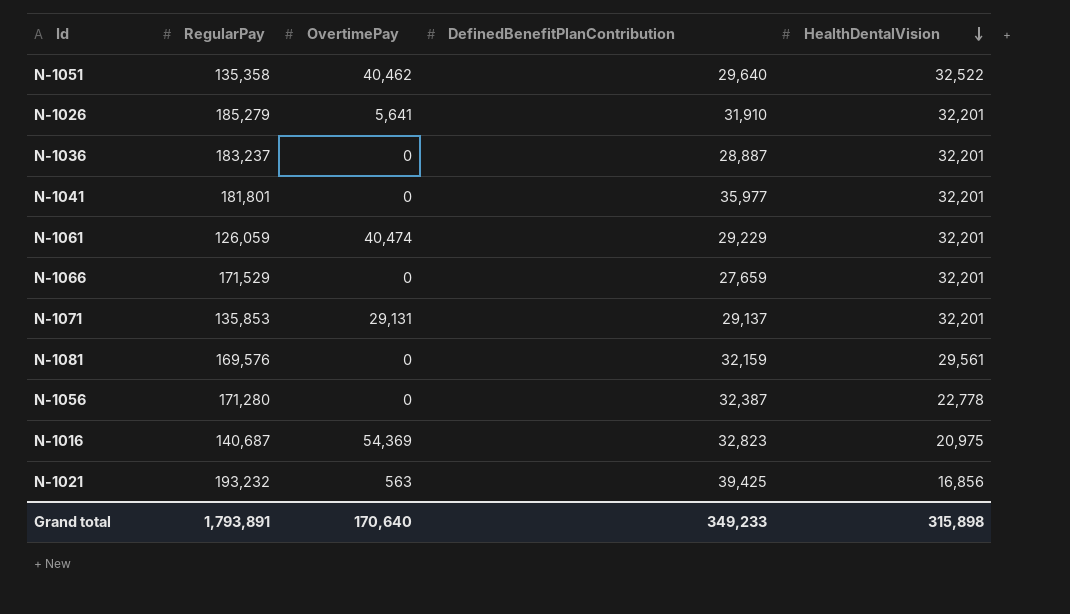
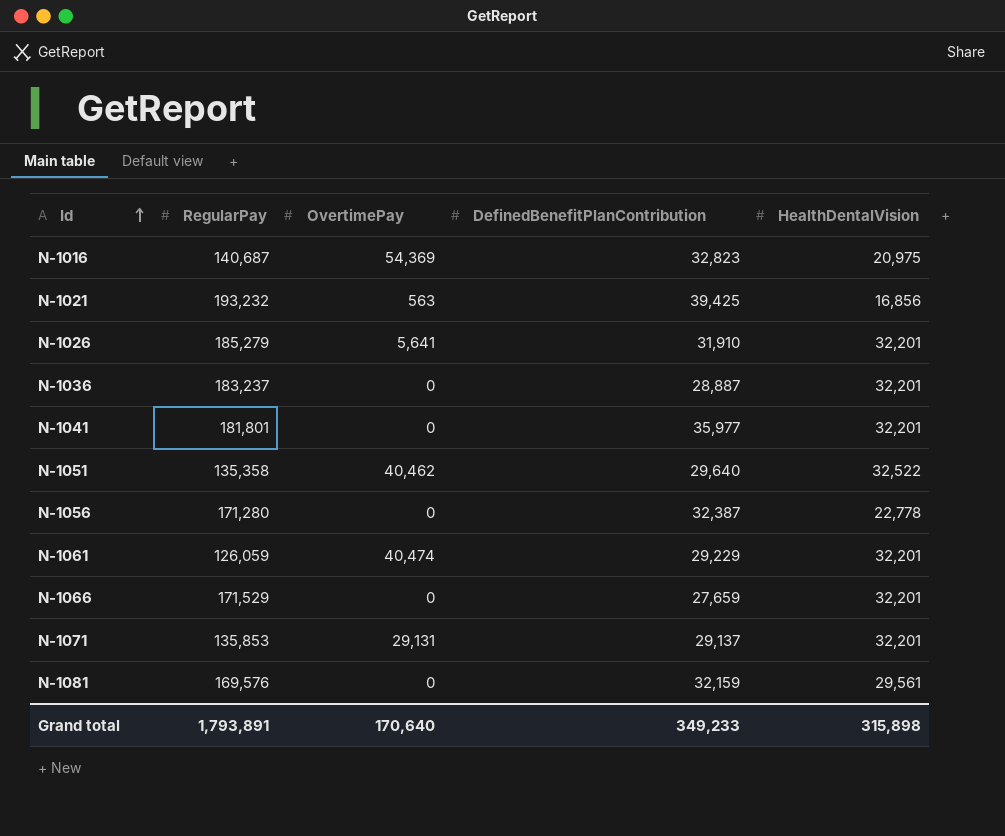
row order: HealthDentalVision descending -> Id ascending

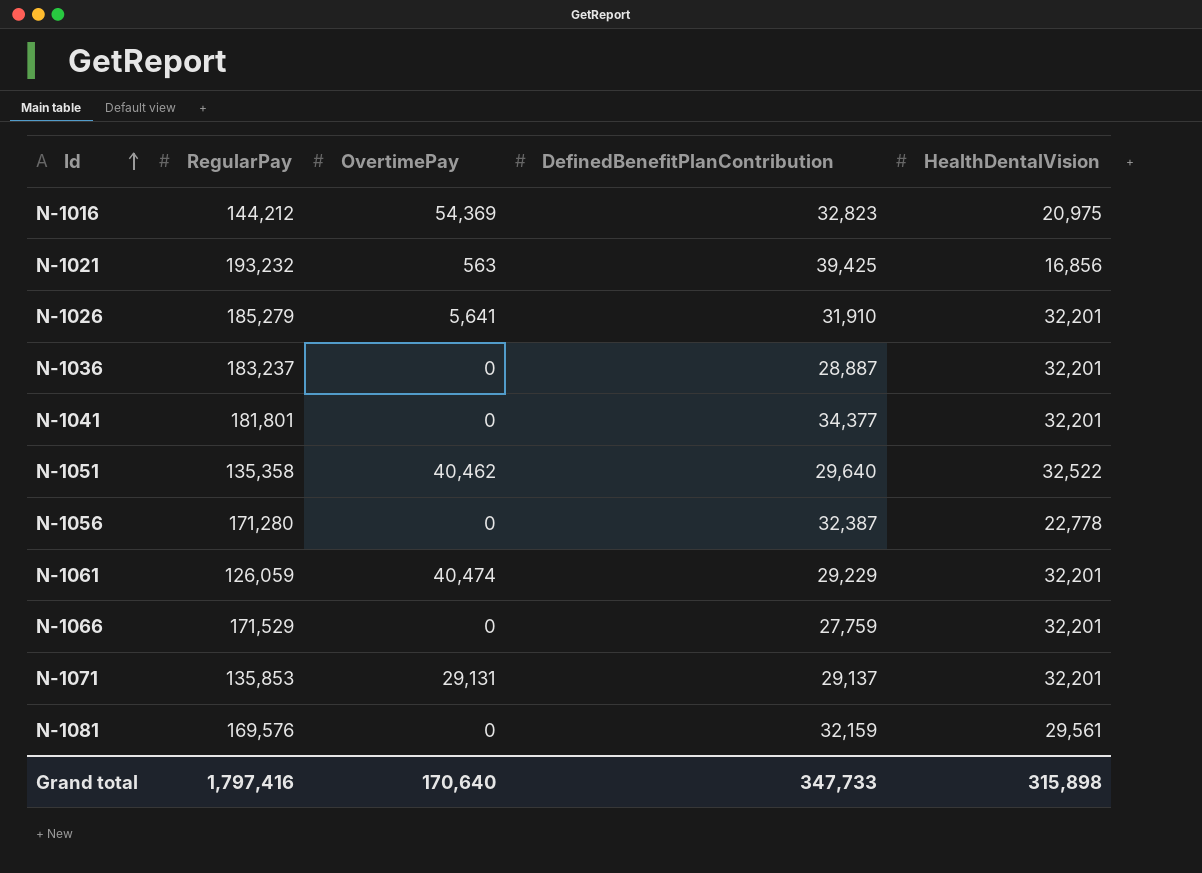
N-1016 | RegularPay: 140,687 -> 144,212
N-1041 | DefinedBenefitPlanContribution: 35,977 -> 34,377
N-1066 | DefinedBenefitPlanContribution: 27,659 -> 27,759
Grand total | RegularPay: 1,793,891 -> 1,797,416
Grand total | DefinedBenefitPlanContribution: 349,233 -> 347,733

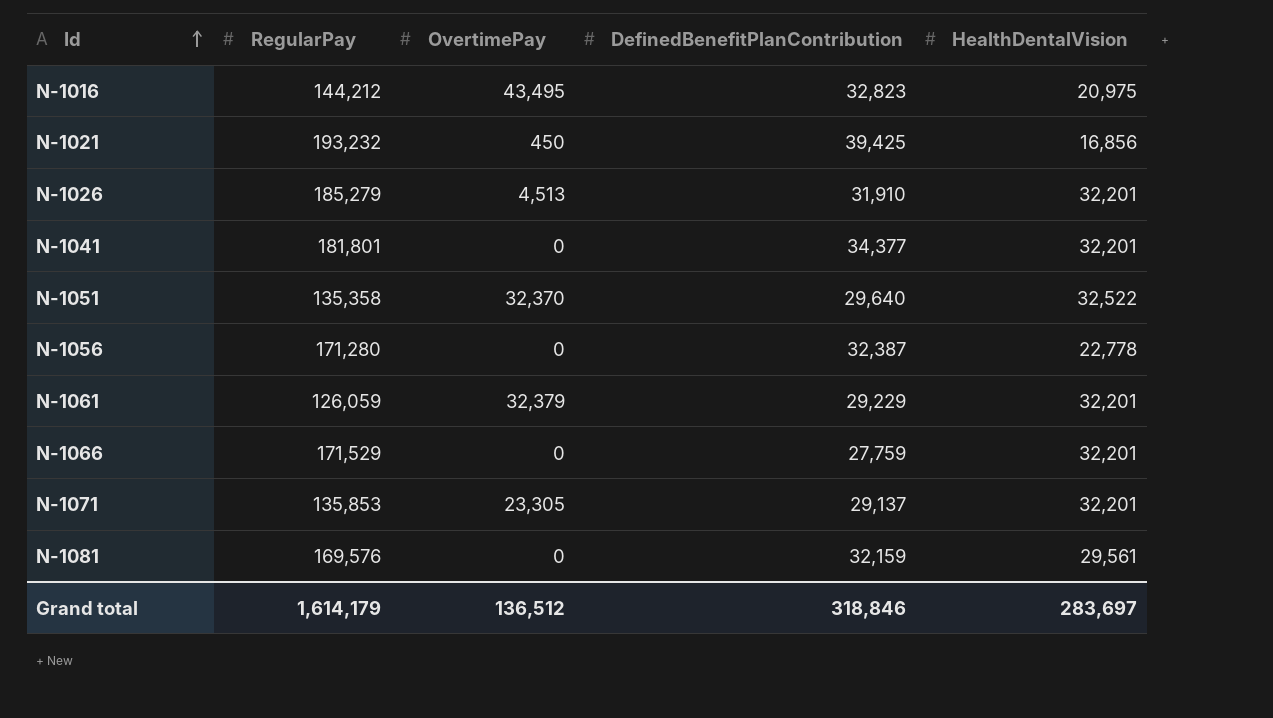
row N-1036: 183,237 | 0 | 28,887 | 32,201 -> none
N-1016 | OvertimePay: 54,369 -> 43,495
N-1021 | OvertimePay: 563 -> 450
N-1026 | OvertimePay: 5,641 -> 4,513
N-1051 | OvertimePay: 40,462 -> 32,370
N-1061 | OvertimePay: 40,474 -> 32,379
N-1071 | OvertimePay: 29,131 -> 23,305
Grand total | RegularPay: 1,797,416 -> 1,614,179
Grand total | OvertimePay: 170,640 -> 136,512
Grand total | DefinedBenefitPlanContribution: 347,733 -> 318,846
Grand total | HealthDentalVision: 315,898 -> 283,697

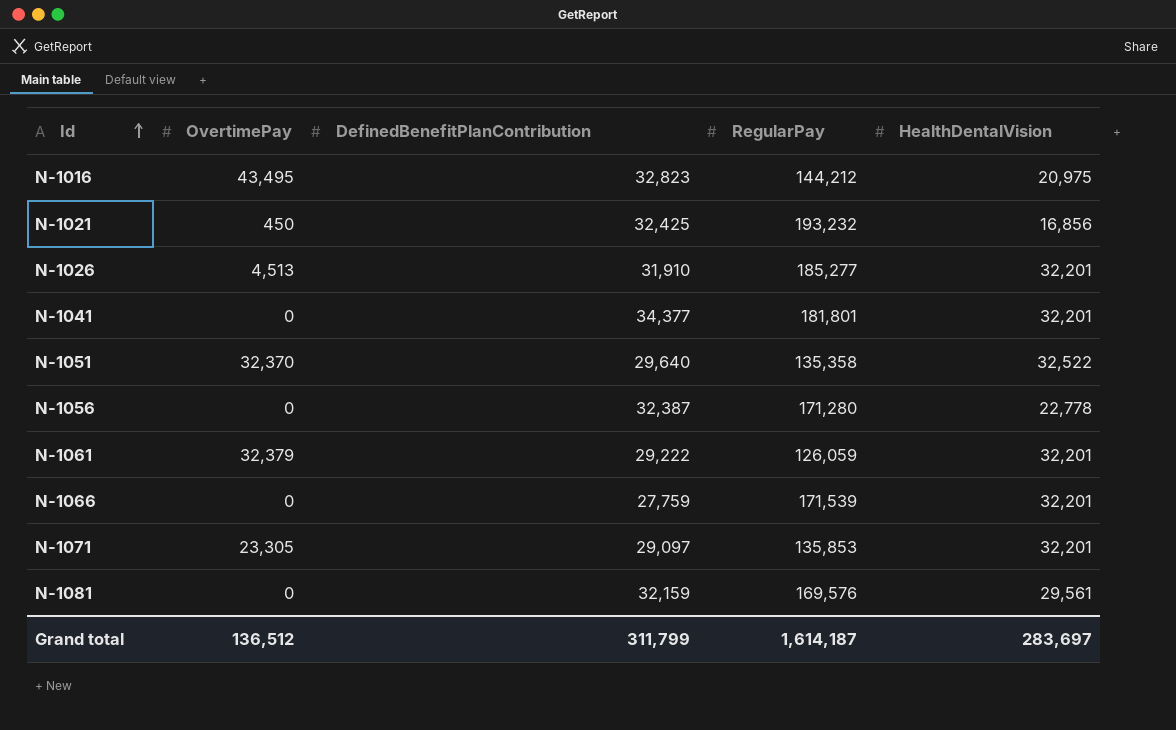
column RegularPay | position: 2 -> 4
N-1021 | DefinedBenefitPlanContribution: 39,425 -> 32,425
N-1026 | RegularPay: 185,279 -> 185,277
N-1061 | DefinedBenefitPlanContribution: 29,229 -> 29,222
N-1066 | RegularPay: 171,529 -> 171,539
N-1071 | DefinedBenefitPlanContribution: 29,137 -> 29,097
Grand total | DefinedBenefitPlanContribution: 318,846 -> 311,799
Grand total | RegularPay: 1,614,179 -> 1,614,187

